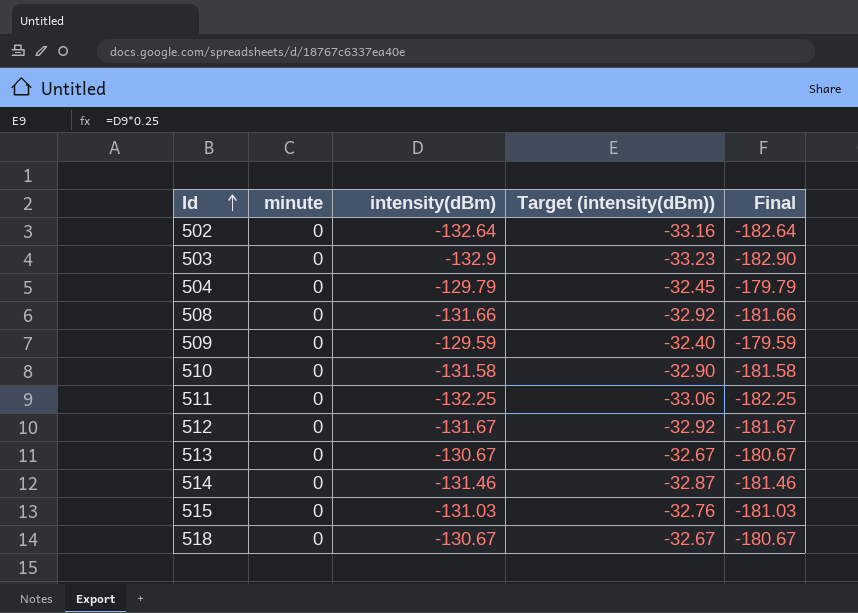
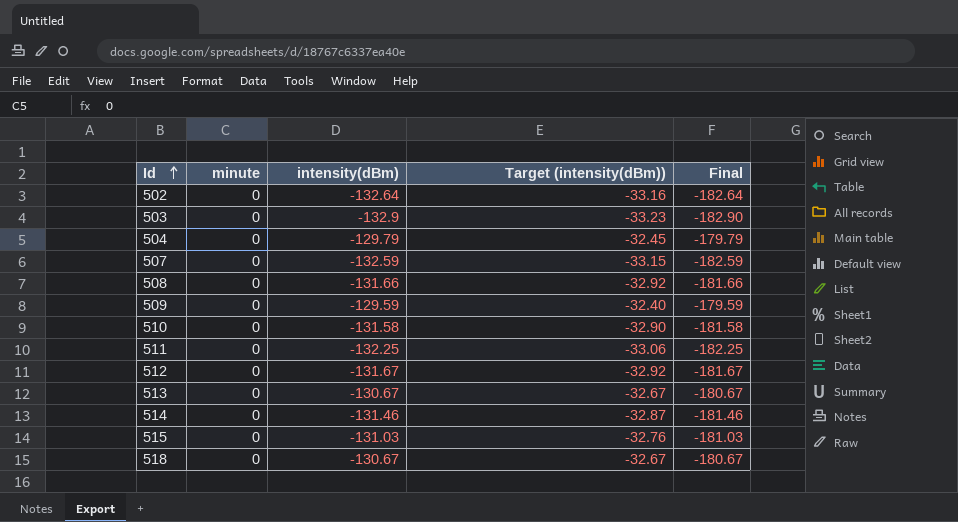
row 507: none -> 0 | -132.59 | -33.15 | -182.59

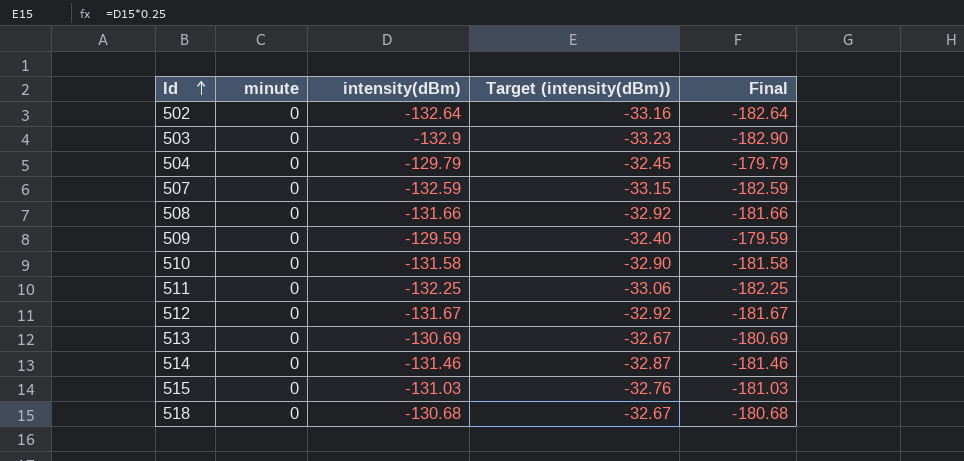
513 | intensity(dBm): -130.67 -> -130.69
513 | Final: -180.67 -> -180.69
518 | intensity(dBm): -130.67 -> -130.68
518 | Final: -180.67 -> -180.68

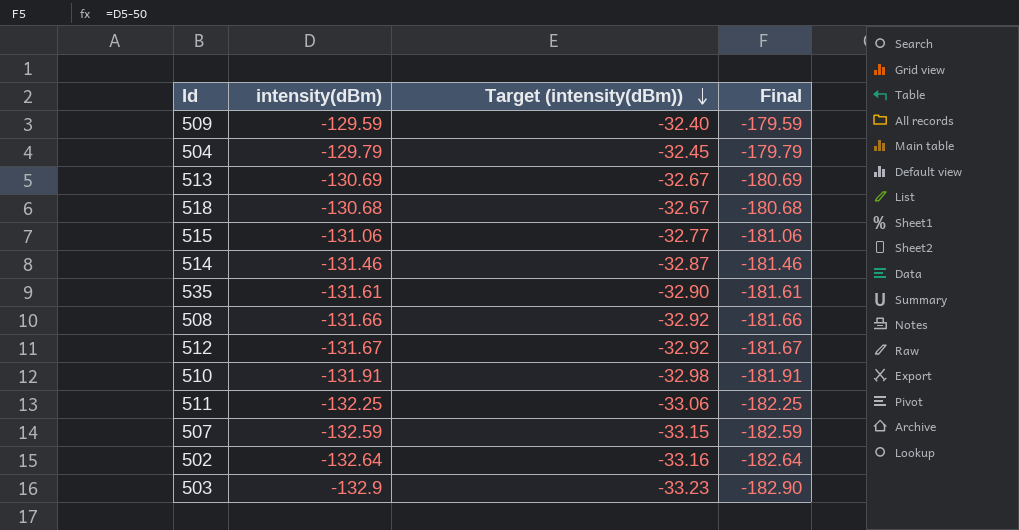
row order: Id ascending -> Target (intensity(dBm)) descending
column minute | position: 2 -> none
515 | intensity(dBm): -131.03 -> -131.06
515 | Target (intensity(dBm)): -32.76 -> -32.77
515 | Final: -181.03 -> -181.06
row 535: none -> -131.61 | -32.90 | -181.61
510 | intensity(dBm): -131.58 -> -131.91
510 | Target (intensity(dBm)): -32.90 -> -32.98
510 | Final: -181.58 -> -181.91

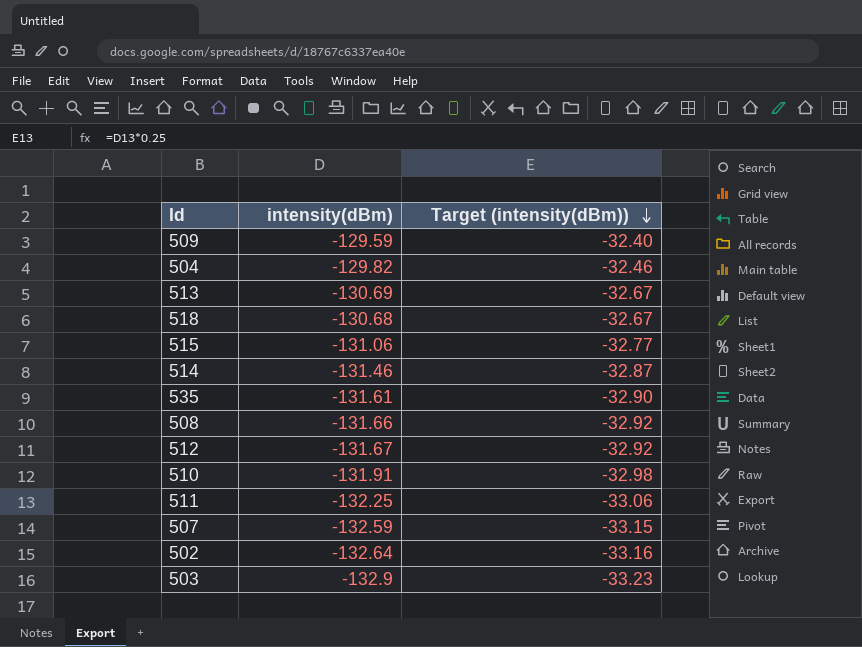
column Final | formula: [intensity(dBm)] - 50 -> none
504 | intensity(dBm): -129.79 -> -129.82
504 | Target (intensity(dBm)): -32.45 -> -32.46

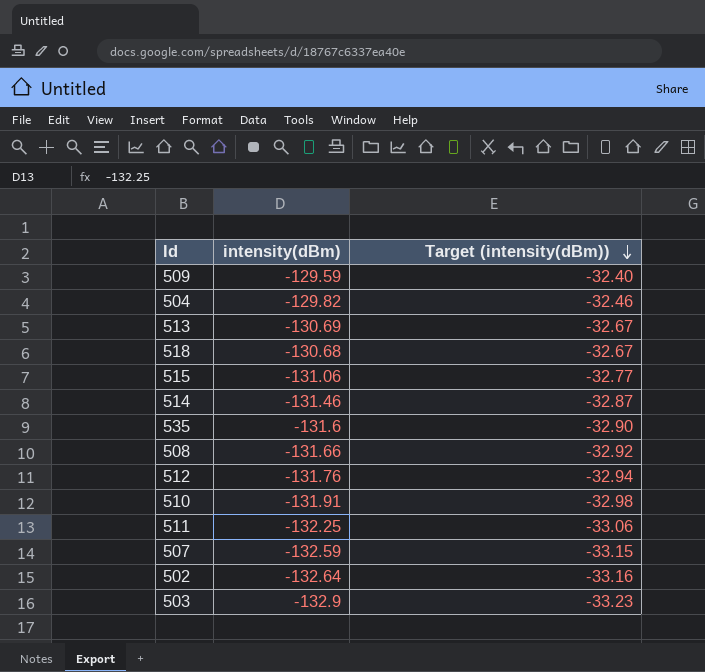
535 | intensity(dBm): -131.61 -> -131.6
512 | intensity(dBm): -131.67 -> -131.76
512 | Target (intensity(dBm)): -32.92 -> -32.94

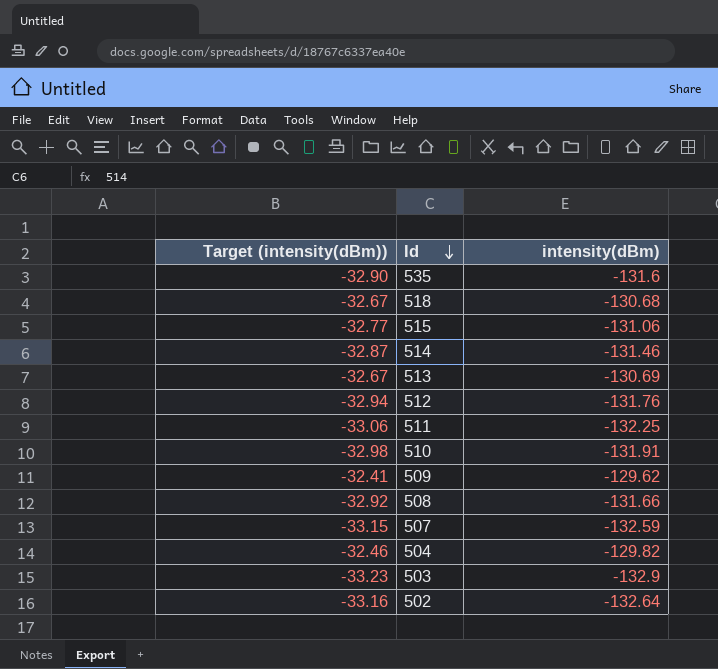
row order: Target (intensity(dBm)) descending -> Id descending
column Target (intensity(dBm)) | position: 3 -> 1
509 | Target (intensity(dBm)): -32.40 -> -32.41
509 | intensity(dBm): -129.59 -> -129.62

